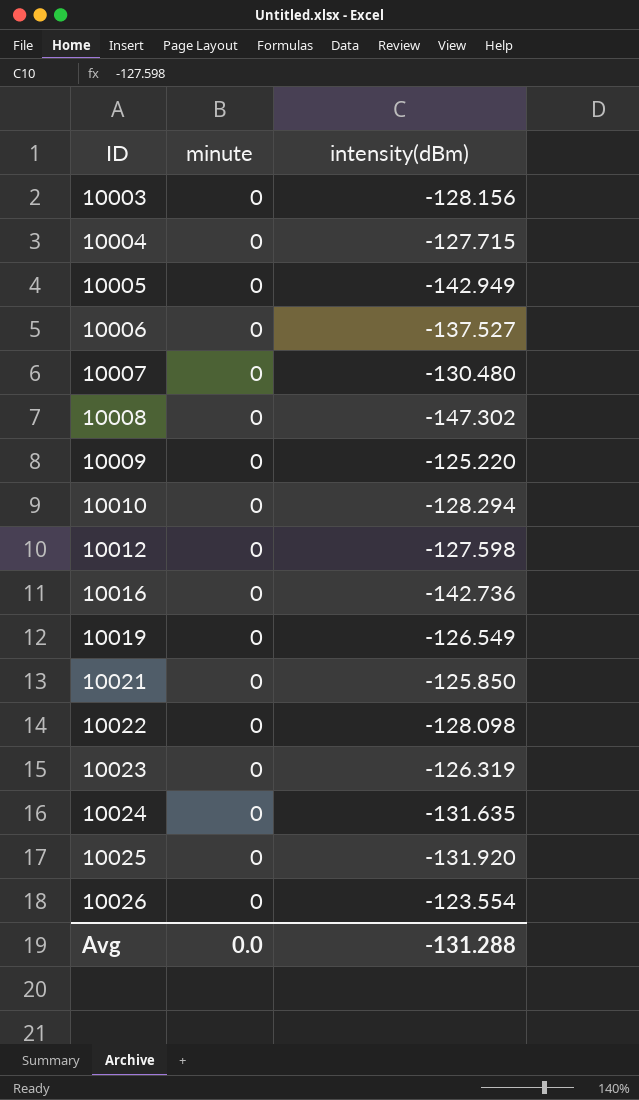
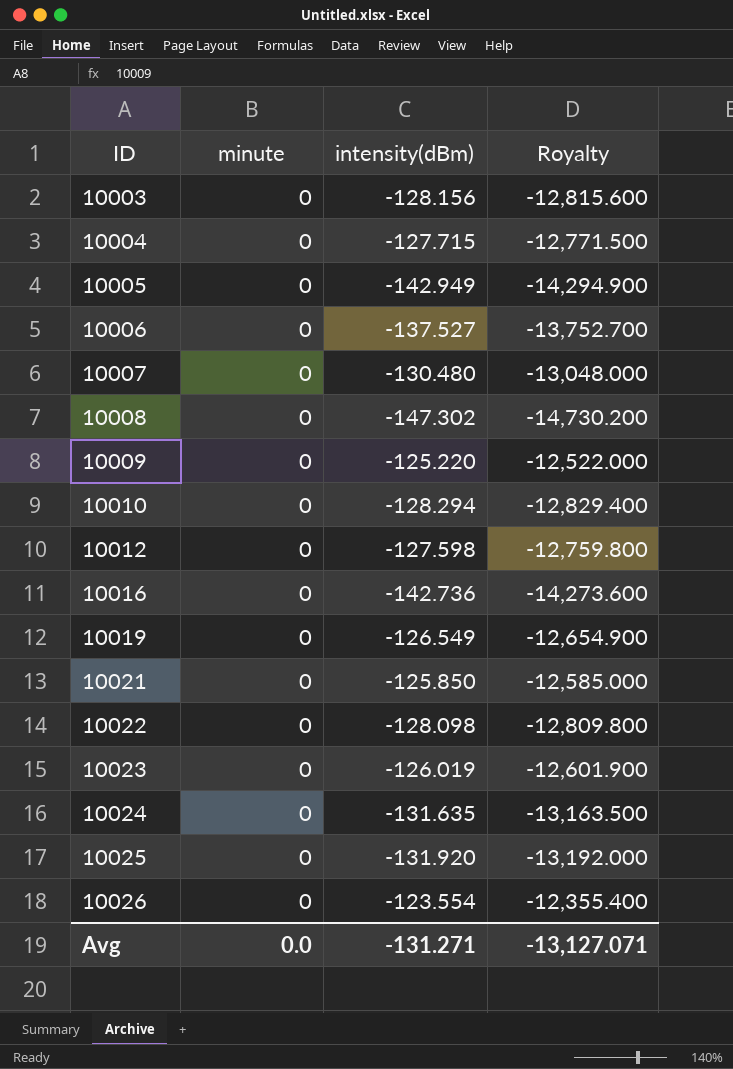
column Royalty | formula: none -> [intensity(dBm)] * 100
10023 | intensity(dBm): -126.319 -> -126.019
Avg | intensity(dBm): -131.288 -> -131.271

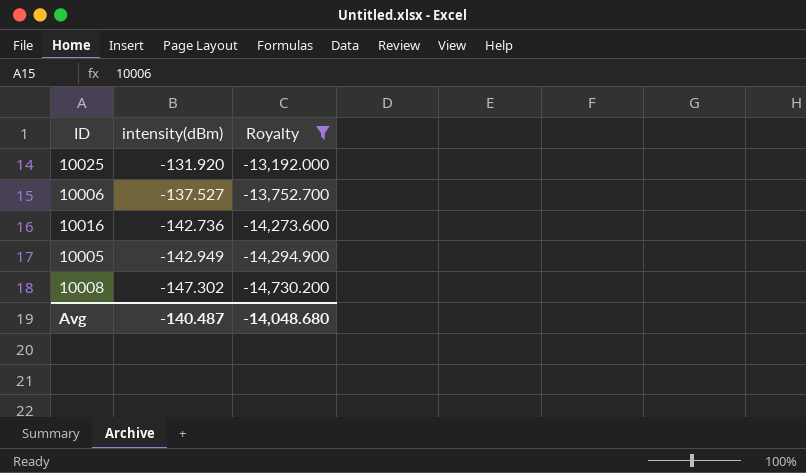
filter: none -> Royalty <= -13,192.000
row order: ID ascending -> intensity(dBm) descending
column minute | position: 2 -> none
Avg | intensity(dBm): -131.271 -> -140.487
Avg | Royalty: -13,127.071 -> -14,048.680

